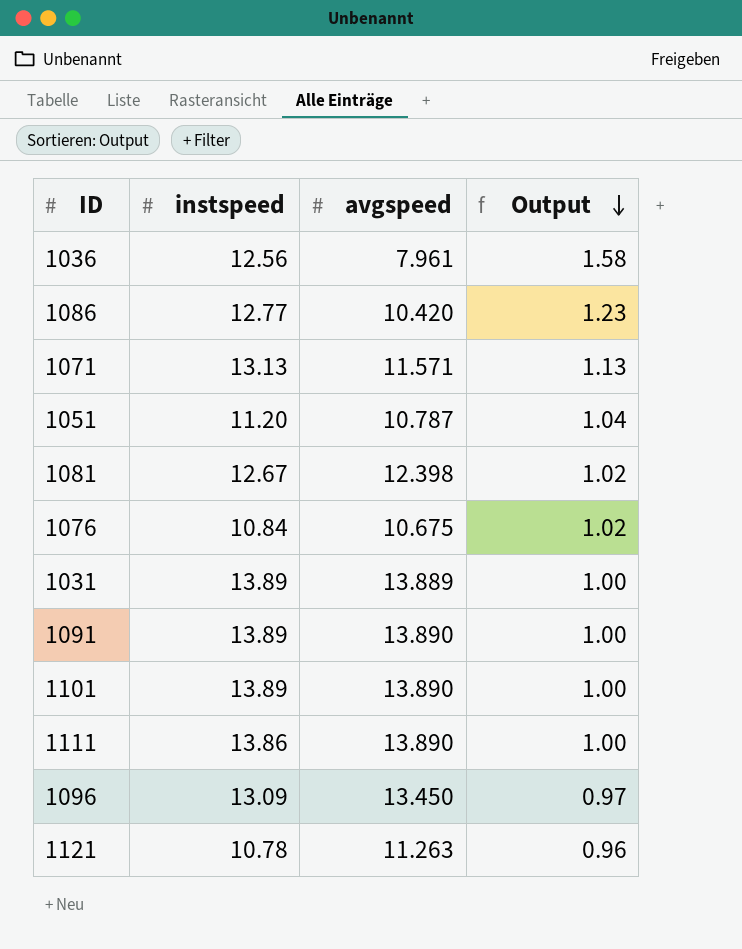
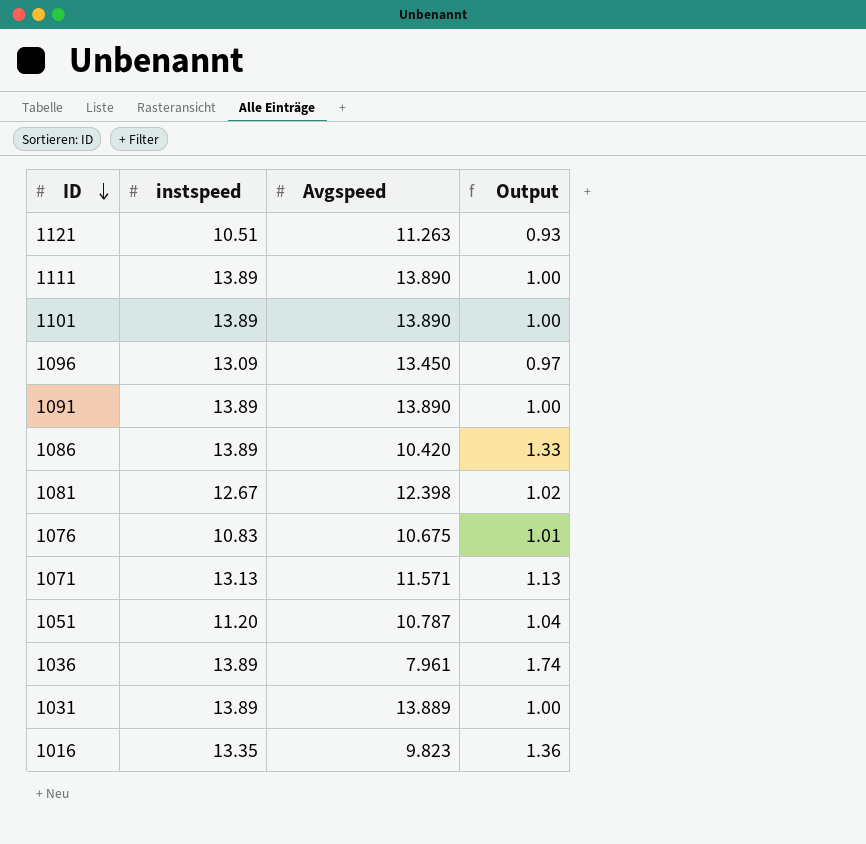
row order: Output descending -> ID descending
column name: avgspeed -> Avgspeed
1121 | instspeed: 10.78 -> 10.51
1121 | Output: 0.96 -> 0.93
1111 | instspeed: 13.86 -> 13.89
1086 | instspeed: 12.77 -> 13.89
1086 | Output: 1.23 -> 1.33
1076 | instspeed: 10.84 -> 10.83
1076 | Output: 1.02 -> 1.01
1036 | instspeed: 12.56 -> 13.89
1036 | Output: 1.58 -> 1.74
row 1016: none -> 13.35 | 9.823 | 1.36

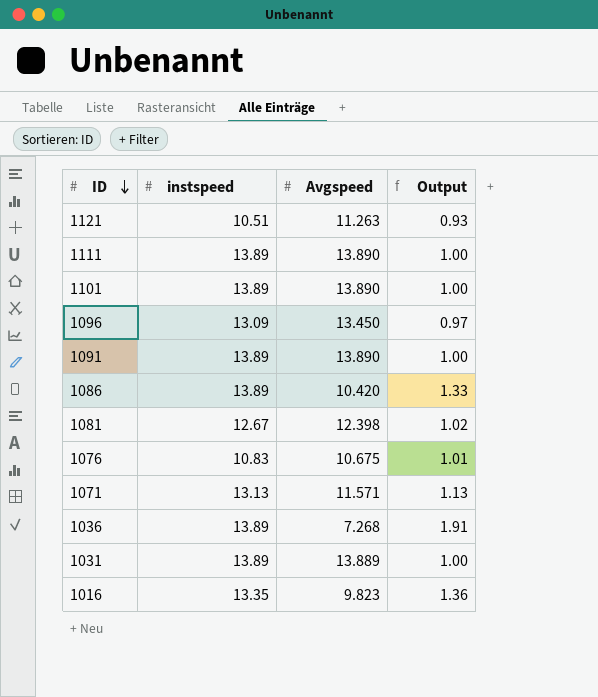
row 1051: 11.20 | 10.787 | 1.04 -> none
1036 | Avgspeed: 7.961 -> 7.268
1036 | Output: 1.74 -> 1.91

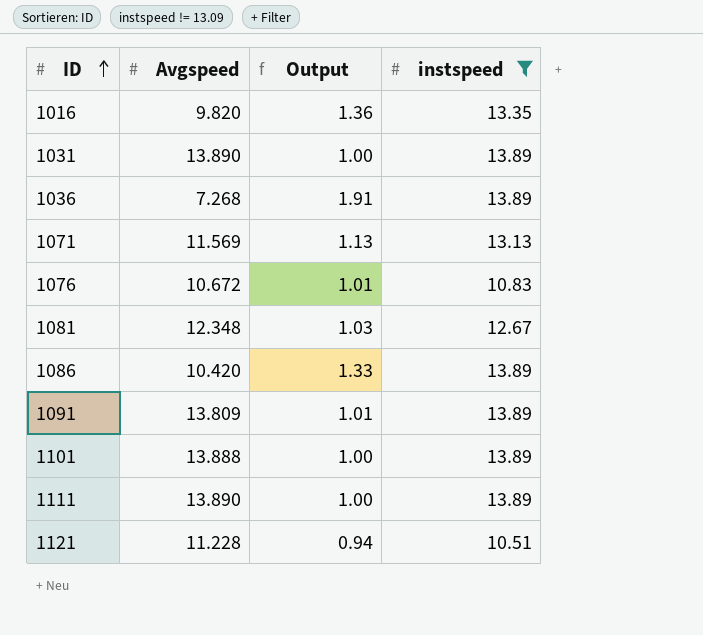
filter: none -> instspeed != 13.09
row order: ID descending -> ID ascending
column instspeed | position: 2 -> 4
1016 | Avgspeed: 9.823 -> 9.820
1031 | Avgspeed: 13.889 -> 13.890
1071 | Avgspeed: 11.571 -> 11.569
1076 | Avgspeed: 10.675 -> 10.672
1081 | Avgspeed: 12.398 -> 12.348
1081 | Output: 1.02 -> 1.03
1091 | Avgspeed: 13.890 -> 13.809
1091 | Output: 1.00 -> 1.01
1101 | Avgspeed: 13.890 -> 13.888
1121 | Avgspeed: 11.263 -> 11.228
1121 | Output: 0.93 -> 0.94

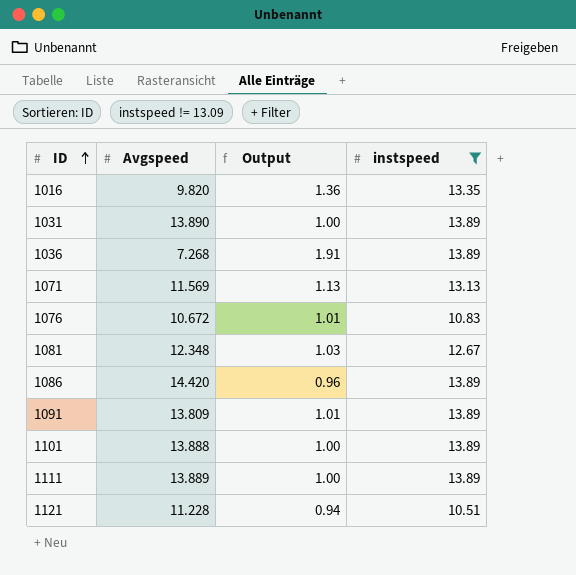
1086 | Avgspeed: 10.420 -> 14.420
1086 | Output: 1.33 -> 0.96
1111 | Avgspeed: 13.890 -> 13.889

